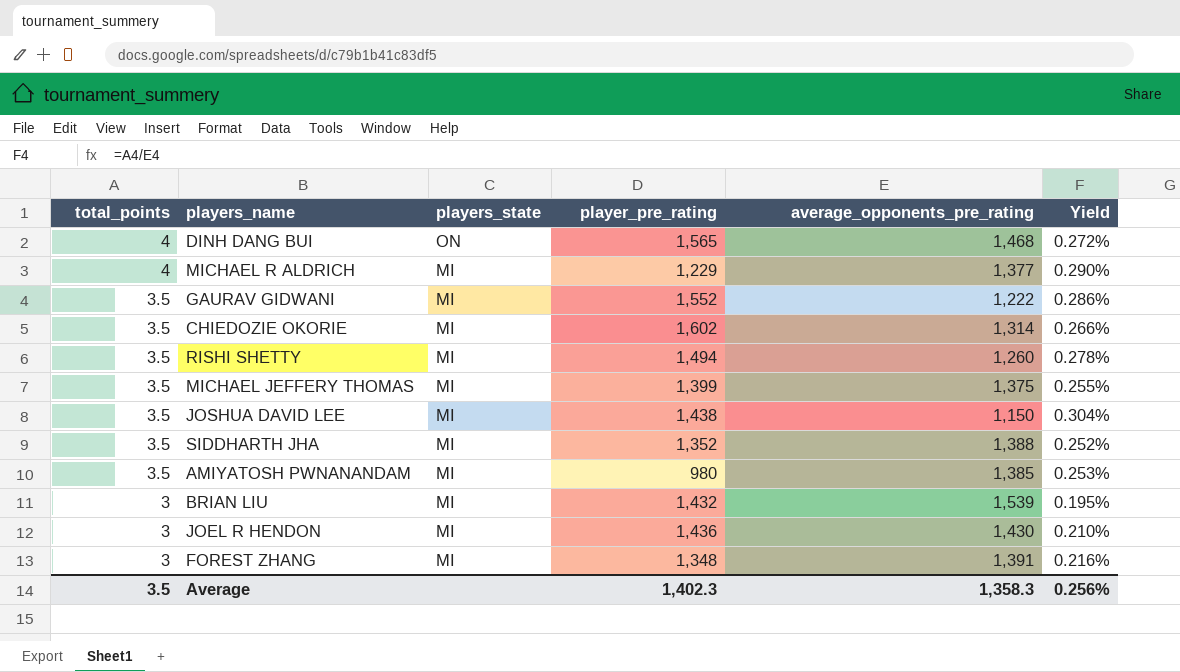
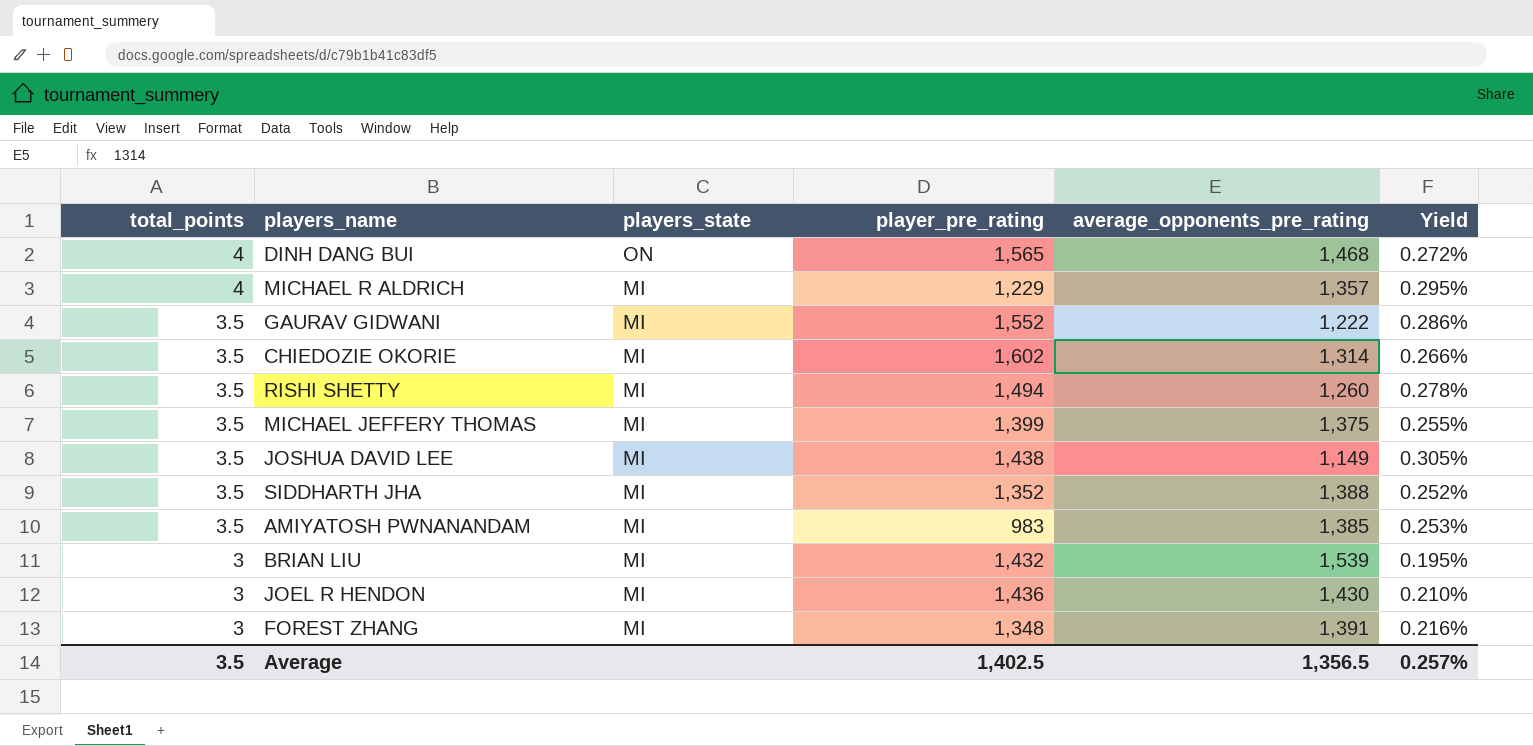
MICHAEL R ALDRICH | average_opponents_pre_rating: 1,377 -> 1,357
MICHAEL R ALDRICH | Yield: 0.290% -> 0.295%
JOSHUA DAVID LEE | average_opponents_pre_rating: 1,150 -> 1,149
JOSHUA DAVID LEE | Yield: 0.304% -> 0.305%
AMIYATOSH PWNANANDAM | player_pre_rating: 980 -> 983
Average | player_pre_rating: 1,402.3 -> 1,402.5
Average | average_opponents_pre_rating: 1,358.3 -> 1,356.5
Average | Yield: 0.256% -> 0.257%

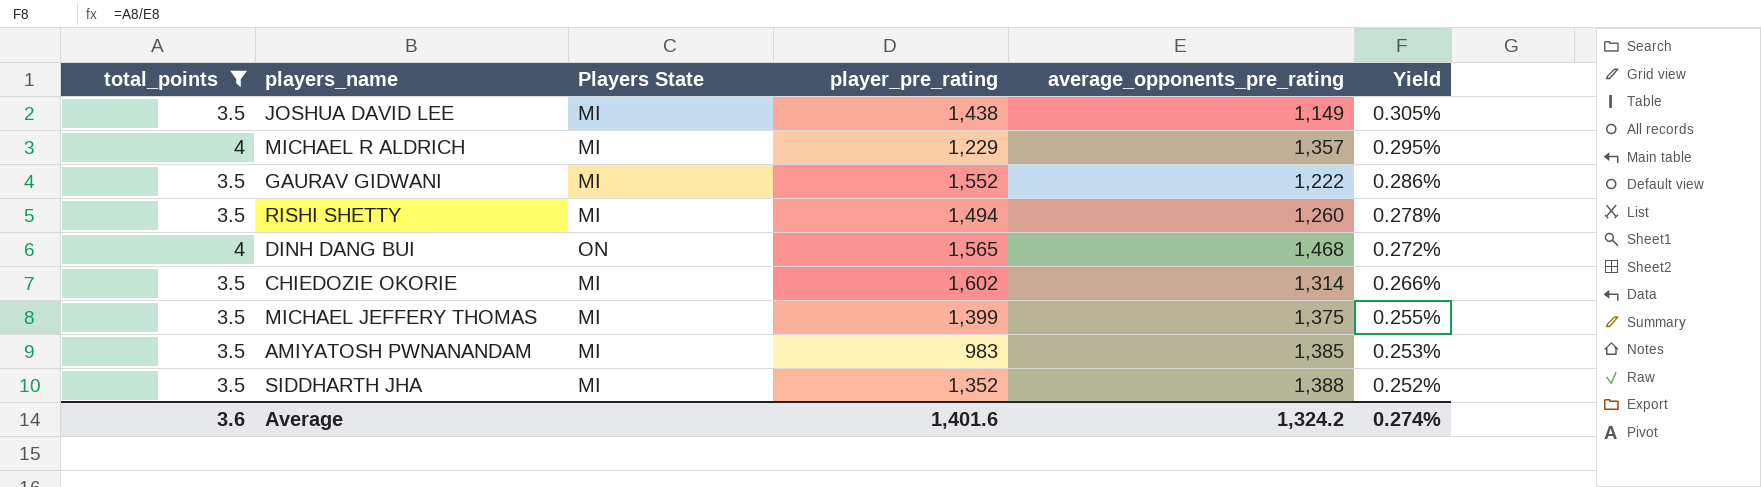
filter: none -> total_points != 3
row order: total_points descending -> Yield descending
column name: players_state -> Players State
Average | total_points: 3.5 -> 3.6
Average | player_pre_rating: 1,402.5 -> 1,401.6
Average | average_opponents_pre_rating: 1,356.5 -> 1,324.2
Average | Yield: 0.257% -> 0.274%

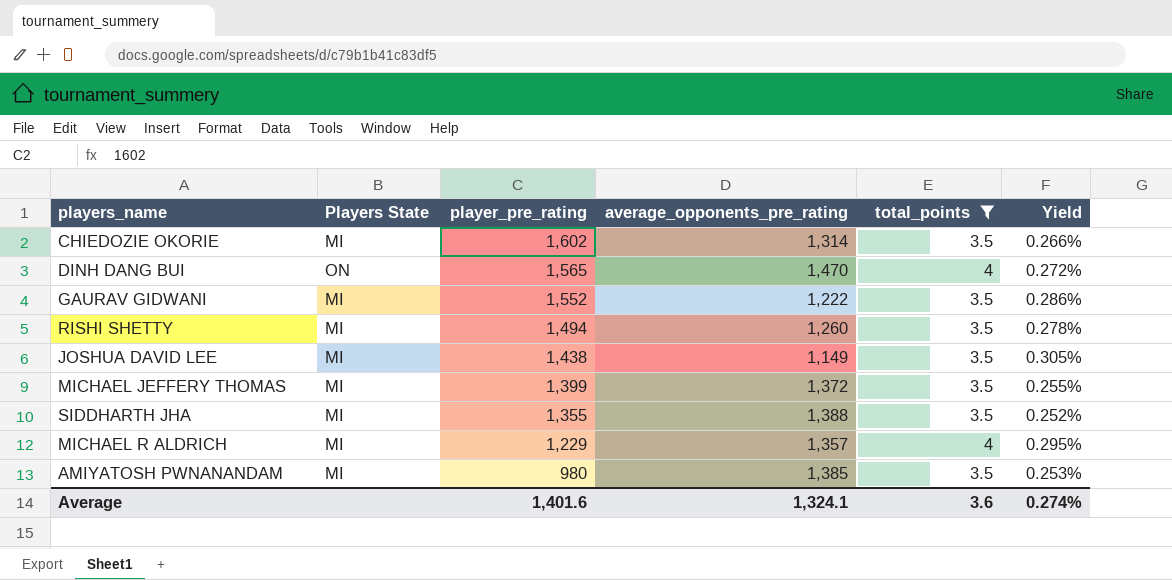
row order: Yield descending -> player_pre_rating descending
column total_points | position: 1 -> 5
DINH DANG BUI | average_opponents_pre_rating: 1,468 -> 1,470
MICHAEL JEFFERY THOMAS | average_opponents_pre_rating: 1,375 -> 1,372
SIDDHARTH JHA | player_pre_rating: 1,352 -> 1,355
AMIYATOSH PWNANANDAM | player_pre_rating: 983 -> 980
Average | average_opponents_pre_rating: 1,324.2 -> 1,324.1

